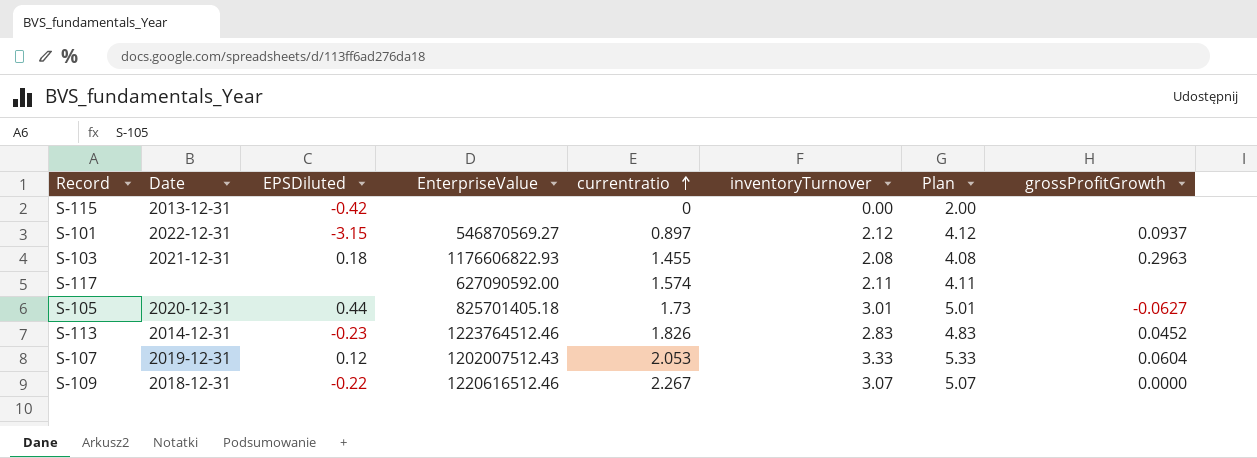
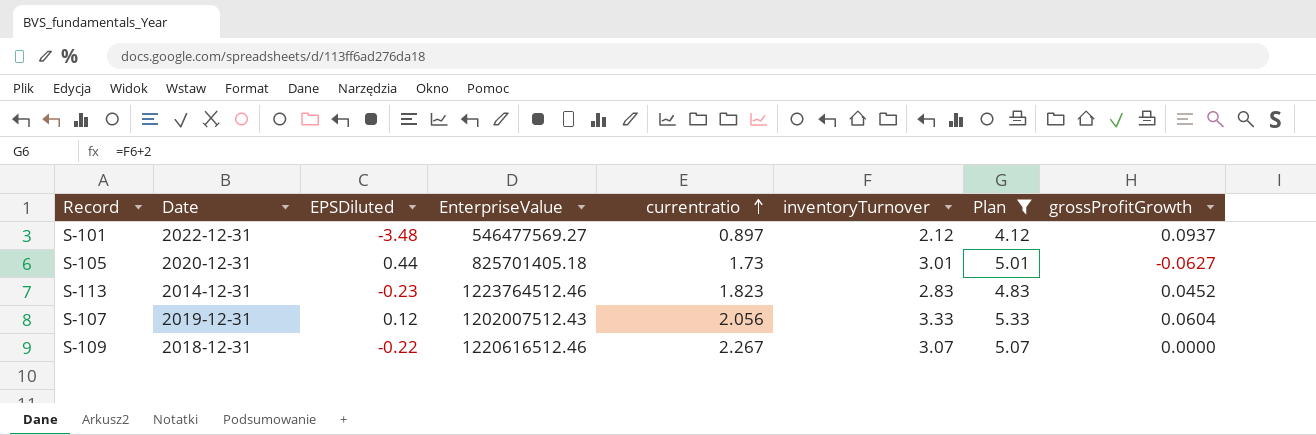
filter: none -> Plan >= 4.12
S-101 | EPSDiluted: -3.15 -> -3.48
S-101 | EnterpriseValue: 546870569.27 -> 546477569.27
S-113 | currentratio: 1.826 -> 1.823
S-107 | currentratio: 2.053 -> 2.056

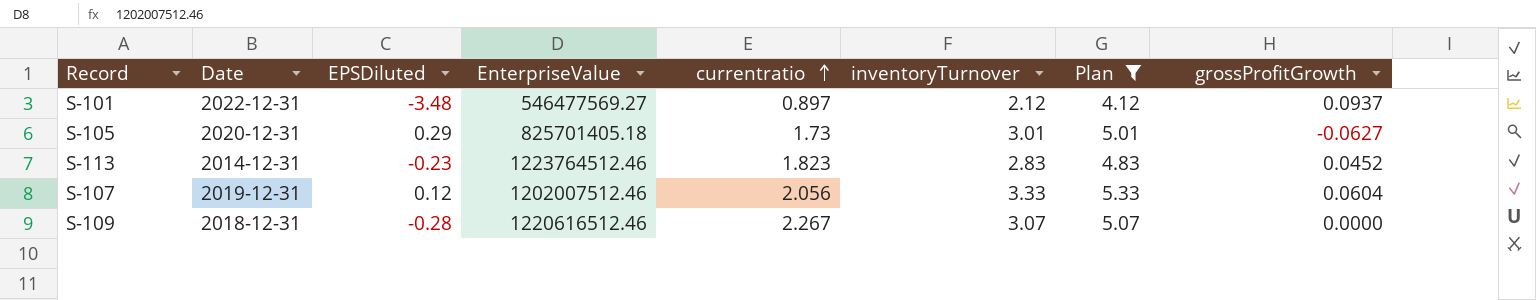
S-105 | EPSDiluted: 0.44 -> 0.29
S-107 | EnterpriseValue: 1202007512.43 -> 1202007512.46
S-109 | EPSDiluted: -0.22 -> -0.28

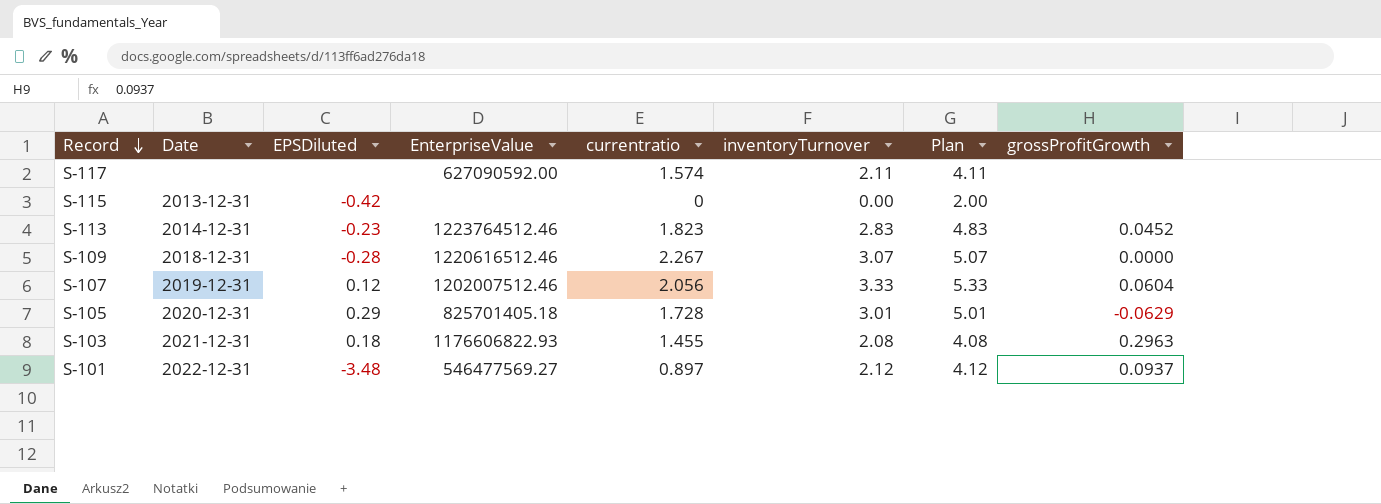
filter: Plan >= 4.12 -> none
row order: currentratio ascending -> Record descending
S-105 | currentratio: 1.73 -> 1.728
S-105 | grossProfitGrowth: -0.0627 -> -0.0629

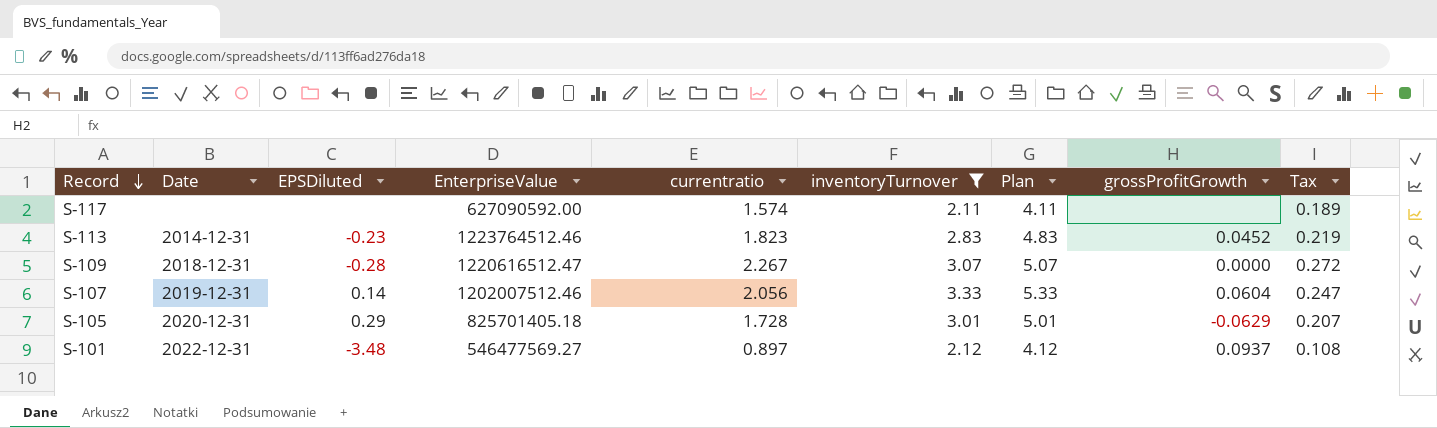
filter: none -> inventoryTurnover >= 2.11
column Tax | formula: none -> [currentratio] * 0.12
S-109 | EnterpriseValue: 1220616512.46 -> 1220616512.47
S-107 | EPSDiluted: 0.12 -> 0.14

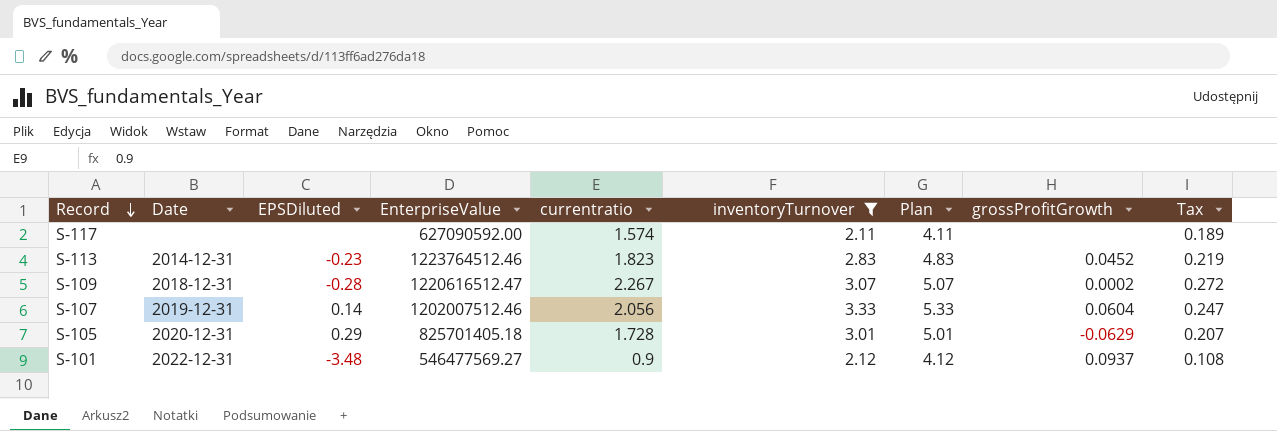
S-109 | grossProfitGrowth: 0.0000 -> 0.0002
S-101 | currentratio: 0.897 -> 0.9

